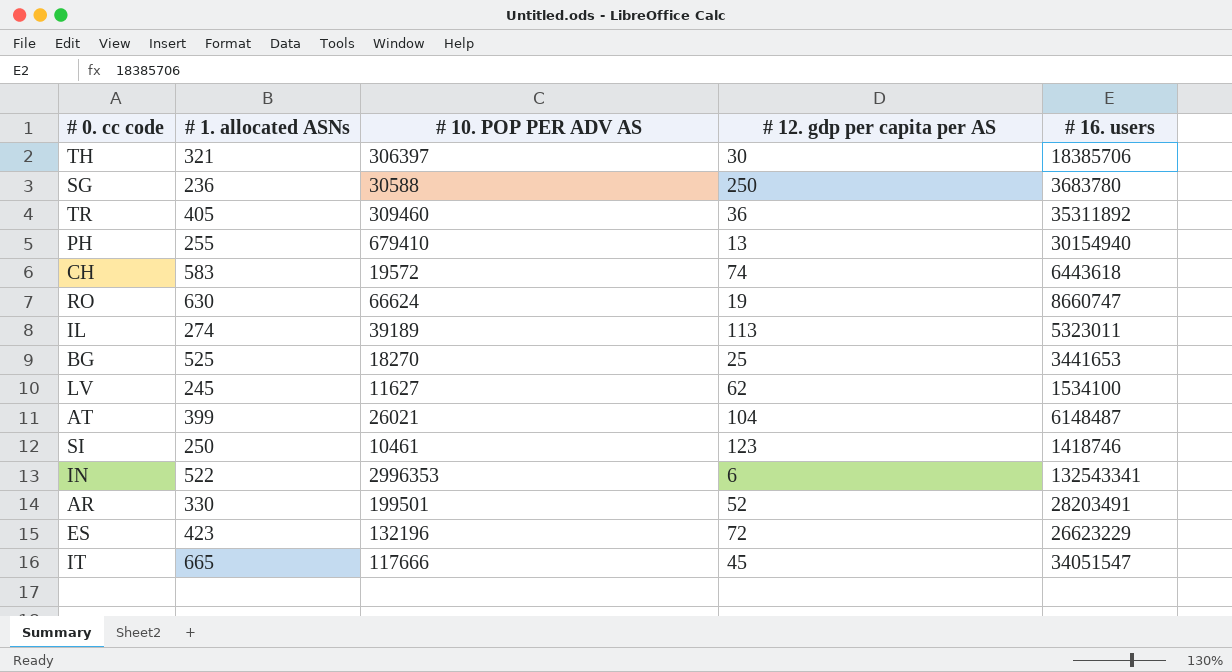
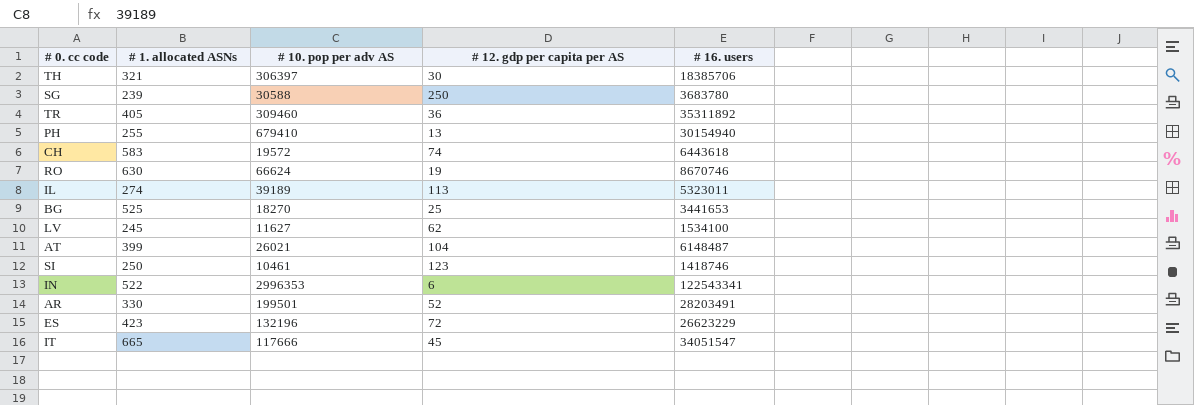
column name: # 10. POP PER ADV AS -> # 10. pop per adv AS
SG | # 1. allocated ASNs: 236 -> 239
RO | # 16. users: 8660747 -> 8670746
IN | # 16. users: 132543341 -> 122543341

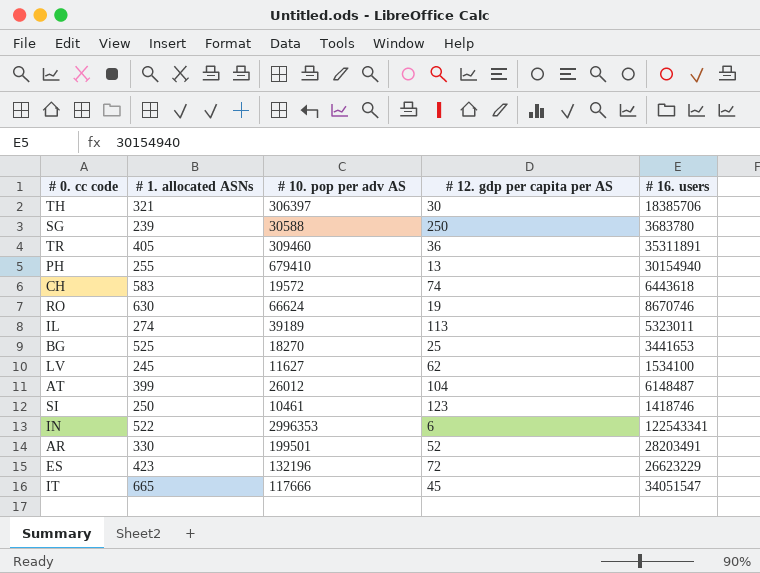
TR | # 16. users: 35311892 -> 35311891
AT | # 10. pop per adv AS: 26021 -> 26012

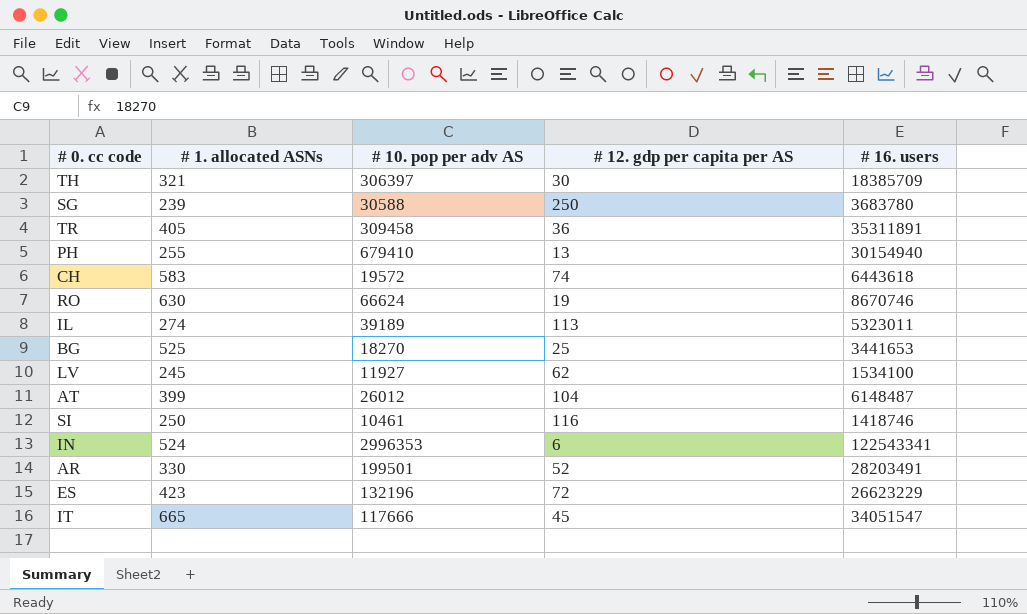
TH | # 16. users: 18385706 -> 18385709
TR | # 10. pop per adv AS: 309460 -> 309458
LV | # 10. pop per adv AS: 11627 -> 11927
SI | # 12. gdp per capita per AS: 123 -> 116
IN | # 1. allocated ASNs: 522 -> 524

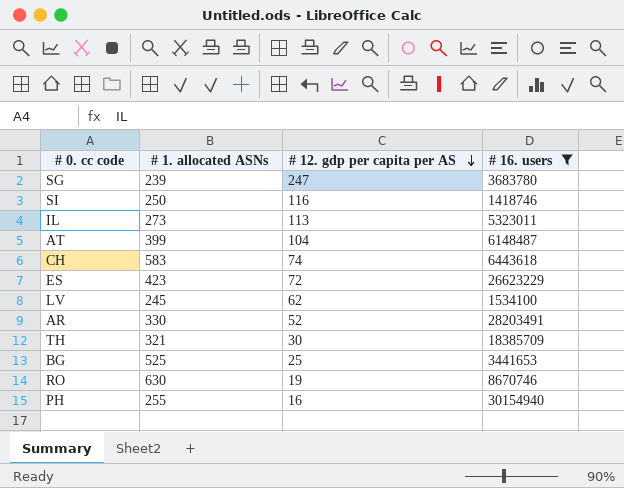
filter: none -> # 16. users <= 30154940
row order: none -> # 12. gdp per capita per AS descending
column # 10. pop per adv AS | position: 3 -> none
SG | # 12. gdp per capita per AS: 250 -> 247
IL | # 1. allocated ASNs: 274 -> 273
PH | # 12. gdp per capita per AS: 13 -> 16

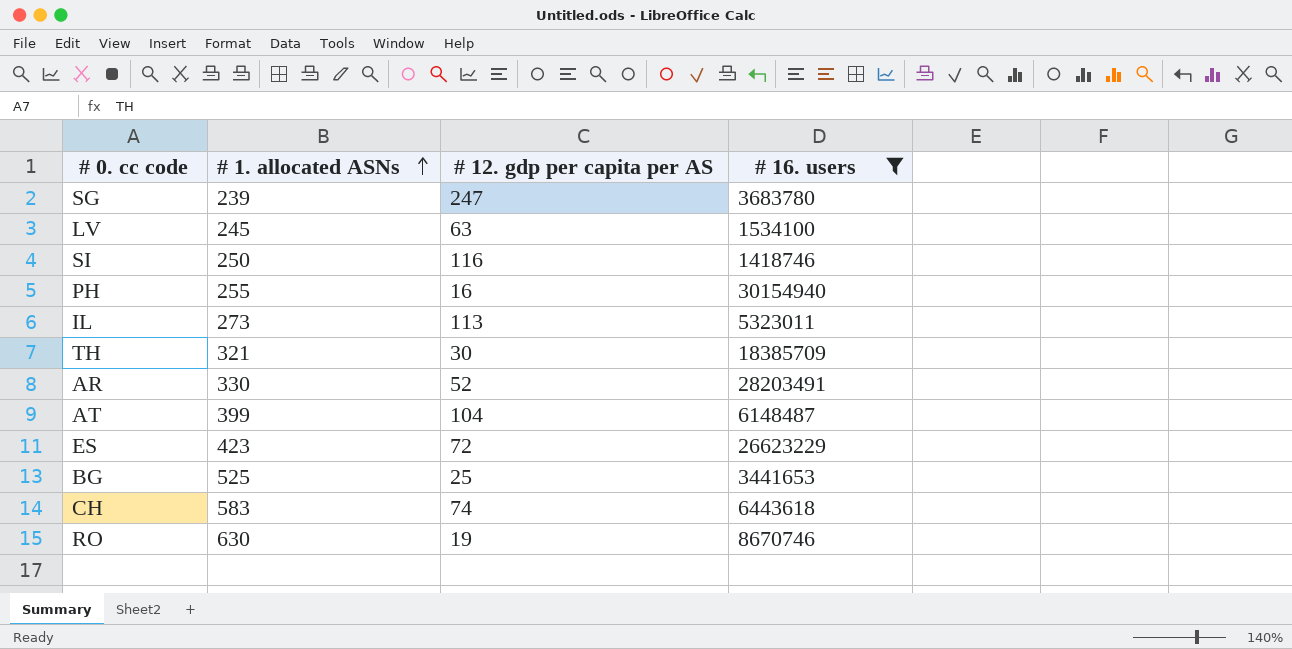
row order: # 12. gdp per capita per AS descending -> # 1. allocated ASNs ascending
LV | # 12. gdp per capita per AS: 62 -> 63

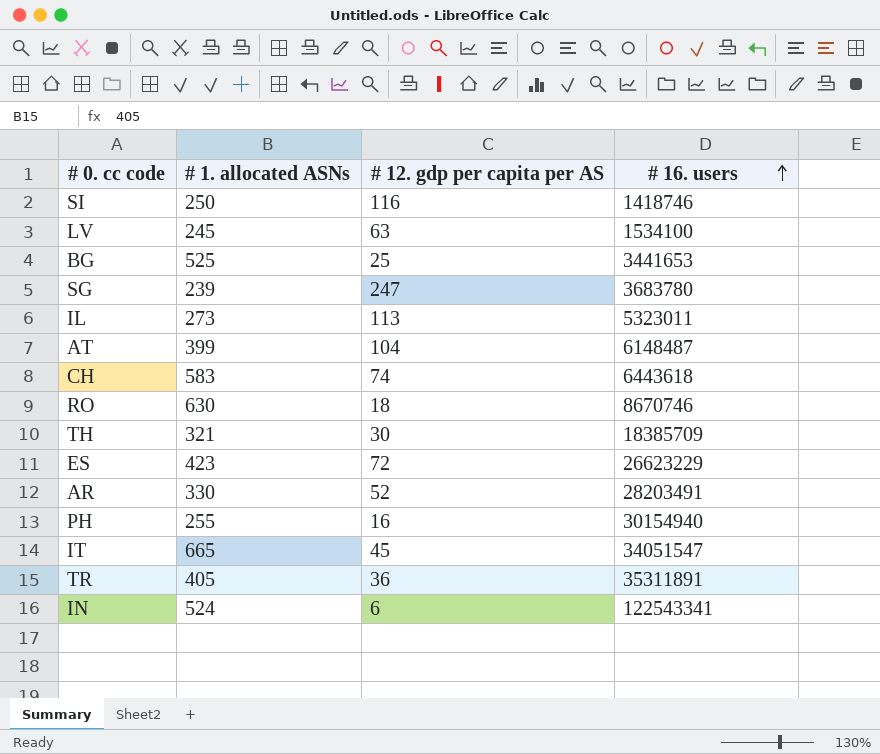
filter: # 16. users <= 30154940 -> none
row order: # 1. allocated ASNs ascending -> # 16. users ascending
RO | # 12. gdp per capita per AS: 19 -> 18

